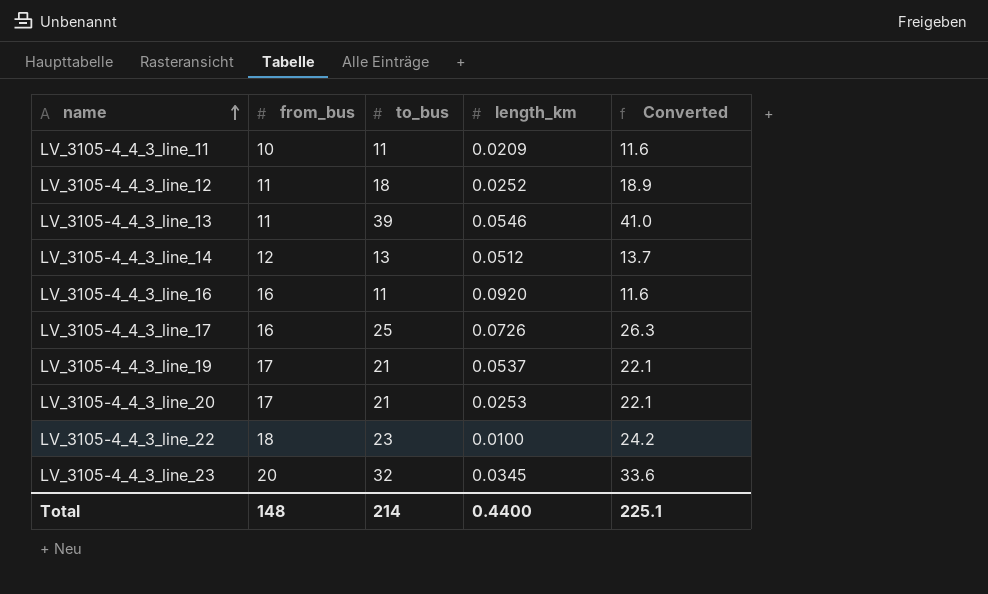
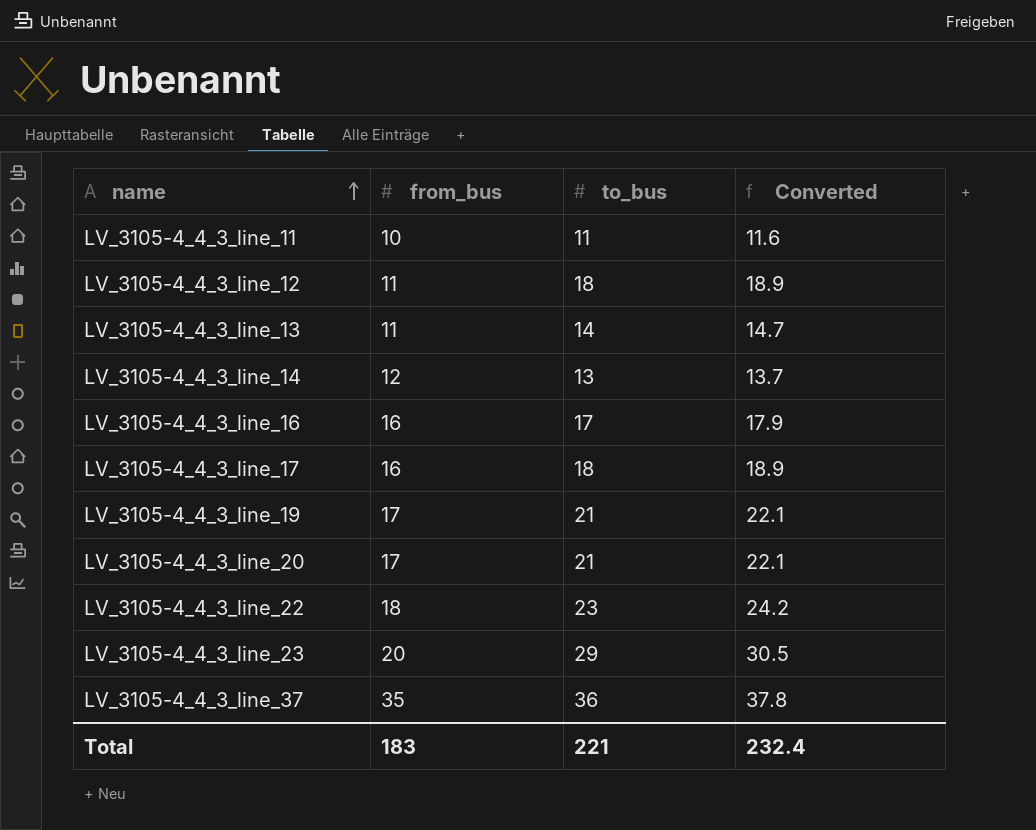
column length_km | position: 4 -> none
LV_3105-4_4_3_line_13 | to_bus: 39 -> 14
LV_3105-4_4_3_line_13 | Converted: 41.0 -> 14.7
LV_3105-4_4_3_line_16 | to_bus: 11 -> 17
LV_3105-4_4_3_line_16 | Converted: 11.6 -> 17.9
LV_3105-4_4_3_line_17 | to_bus: 25 -> 18
LV_3105-4_4_3_line_17 | Converted: 26.3 -> 18.9
LV_3105-4_4_3_line_23 | to_bus: 32 -> 29
LV_3105-4_4_3_line_23 | Converted: 33.6 -> 30.5
row LV_3105-4_4_3_line_37: none -> 35 | 36 | 37.8
Total | from_bus: 148 -> 183
Total | to_bus: 214 -> 221
Total | Converted: 225.1 -> 232.4

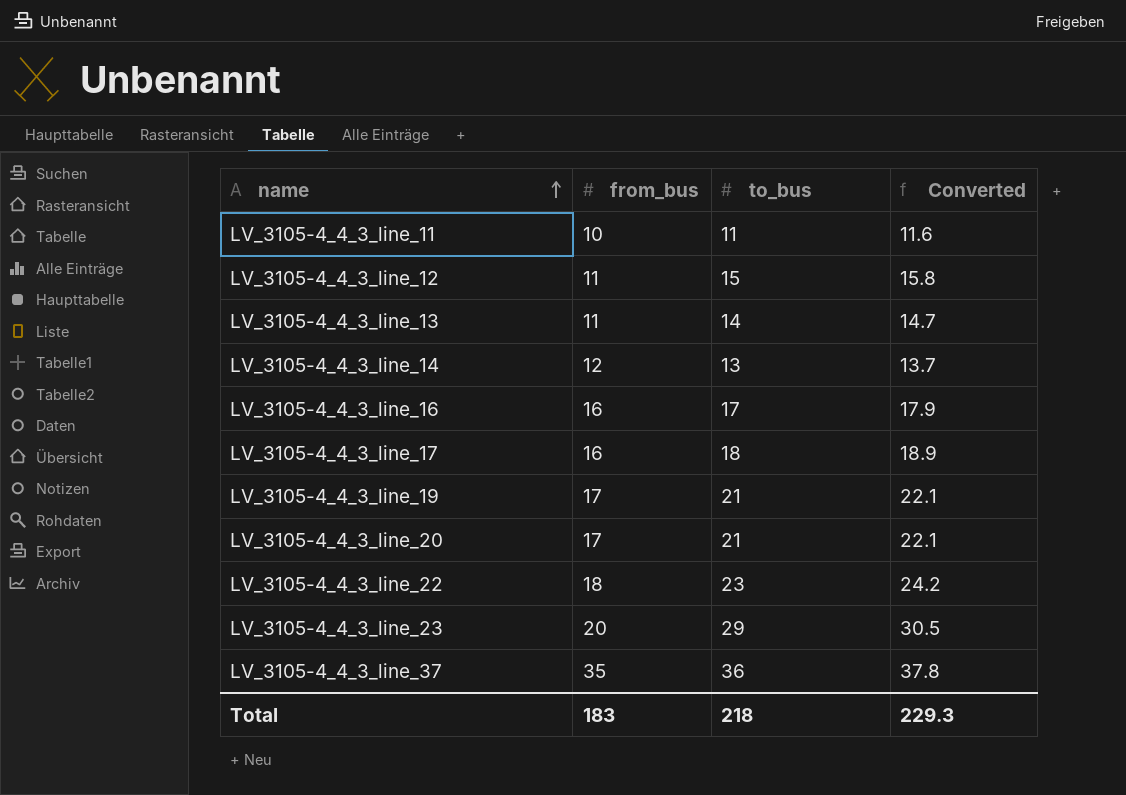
LV_3105-4_4_3_line_12 | to_bus: 18 -> 15
LV_3105-4_4_3_line_12 | Converted: 18.9 -> 15.8
Total | to_bus: 221 -> 218
Total | Converted: 232.4 -> 229.3

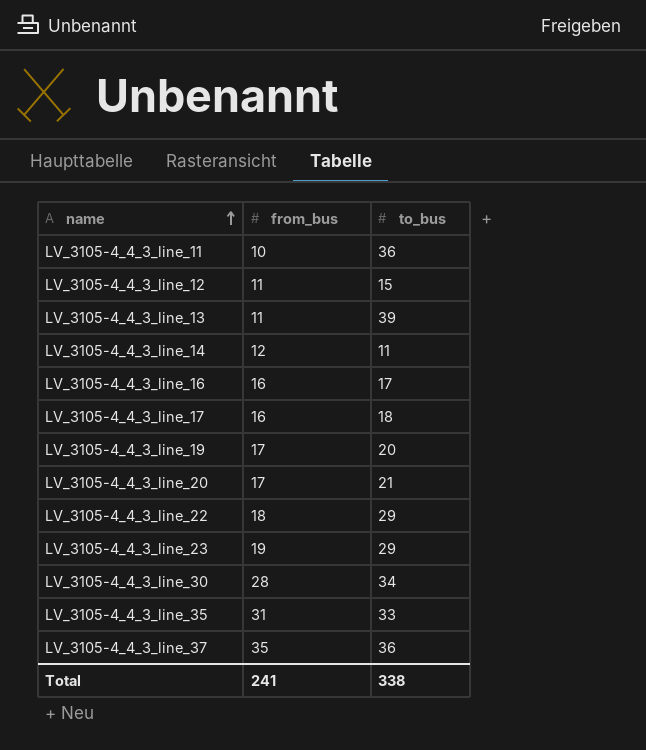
column Converted | formula: [to_bus] * 1.05 -> none
LV_3105-4_4_3_line_11 | to_bus: 11 -> 36
LV_3105-4_4_3_line_13 | to_bus: 14 -> 39
LV_3105-4_4_3_line_14 | to_bus: 13 -> 11
LV_3105-4_4_3_line_19 | to_bus: 21 -> 20
LV_3105-4_4_3_line_22 | to_bus: 23 -> 29
LV_3105-4_4_3_line_23 | from_bus: 20 -> 19
row LV_3105-4_4_3_line_30: none -> 28 | 34
row LV_3105-4_4_3_line_35: none -> 31 | 33
Total | from_bus: 183 -> 241
Total | to_bus: 218 -> 338

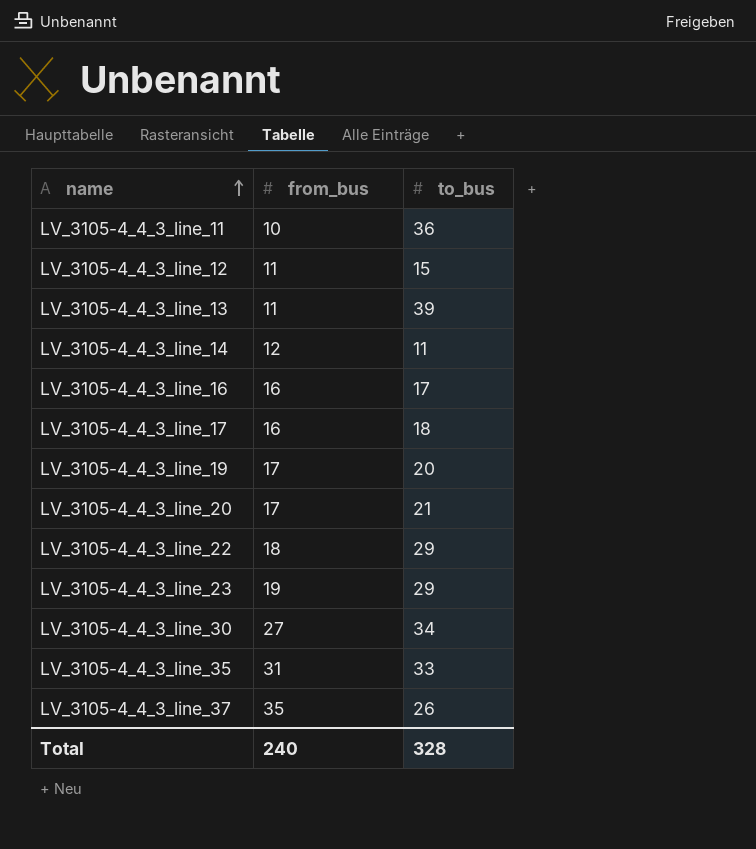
LV_3105-4_4_3_line_30 | from_bus: 28 -> 27
LV_3105-4_4_3_line_37 | to_bus: 36 -> 26
Total | from_bus: 241 -> 240
Total | to_bus: 338 -> 328

